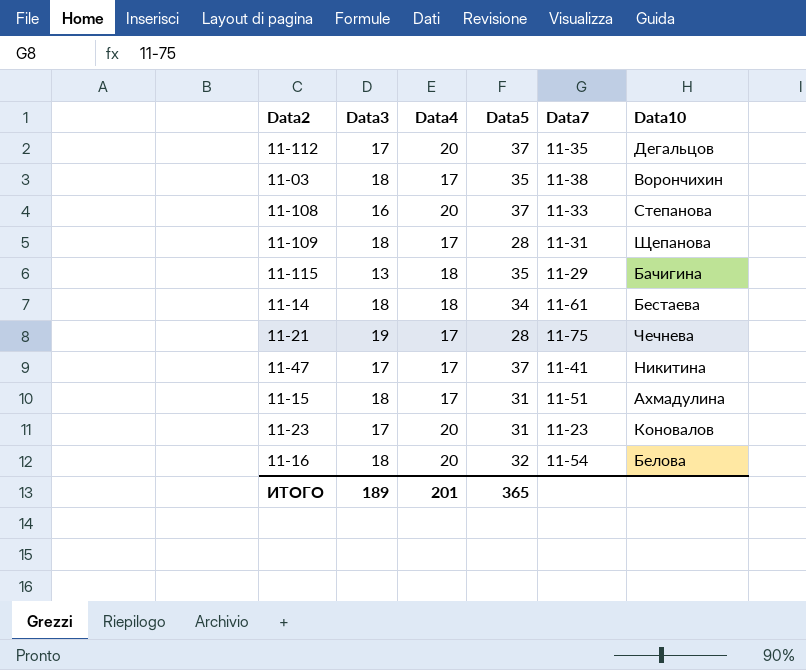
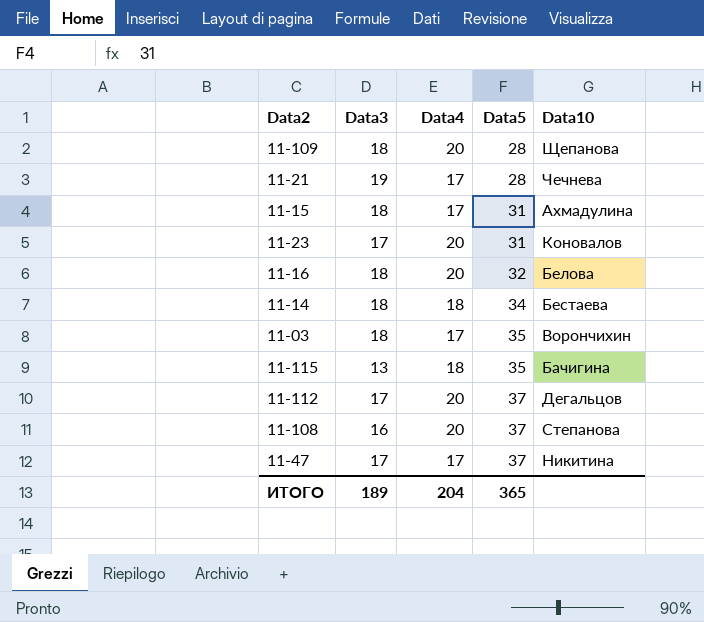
row order: none -> Data5 ascending
column Data7 | position: 5 -> none
11-109 | Data4: 17 -> 20
ИТОГО | Data4: 201 -> 204

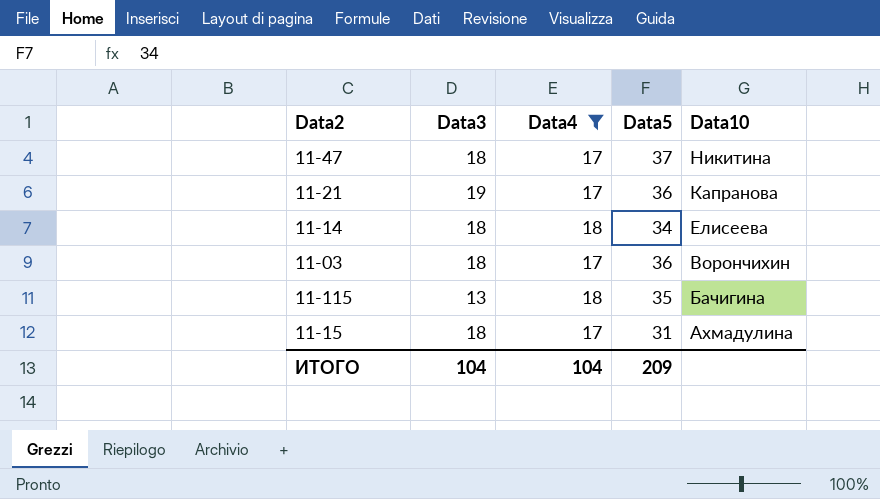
filter: none -> Data4 != 20
row order: Data5 ascending -> Data10 descending
11-47 | Data3: 17 -> 18
11-21 | Data5: 28 -> 36
11-21 | Data10: Чечнева -> Капранова
11-14 | Data10: Бестаева -> Елисеева
11-03 | Data5: 35 -> 36
ИТОГО | Data3: 189 -> 104
ИТОГО | Data4: 204 -> 104
ИТОГО | Data5: 365 -> 209

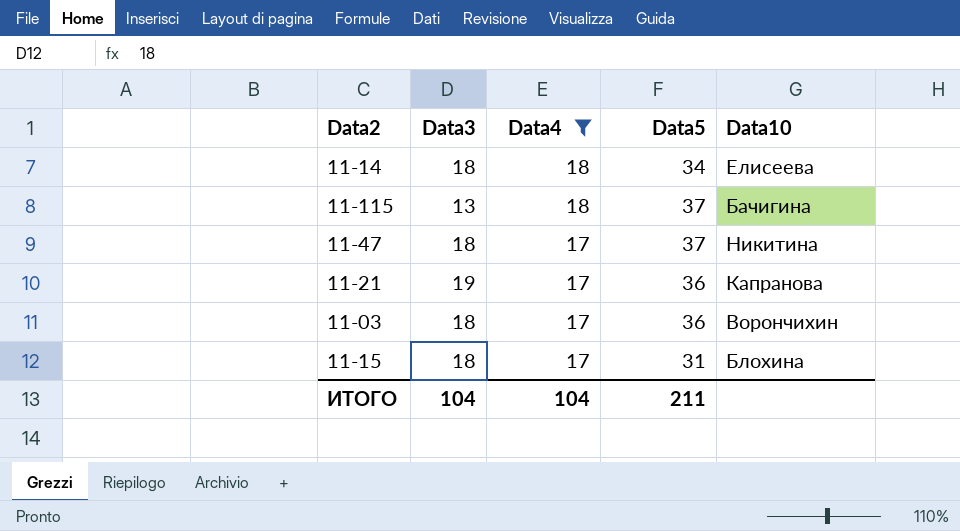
row order: Data10 descending -> Data4 descending
11-115 | Data5: 35 -> 37
11-15 | Data10: Ахмадулина -> Блохина
ИТОГО | Data5: 209 -> 211

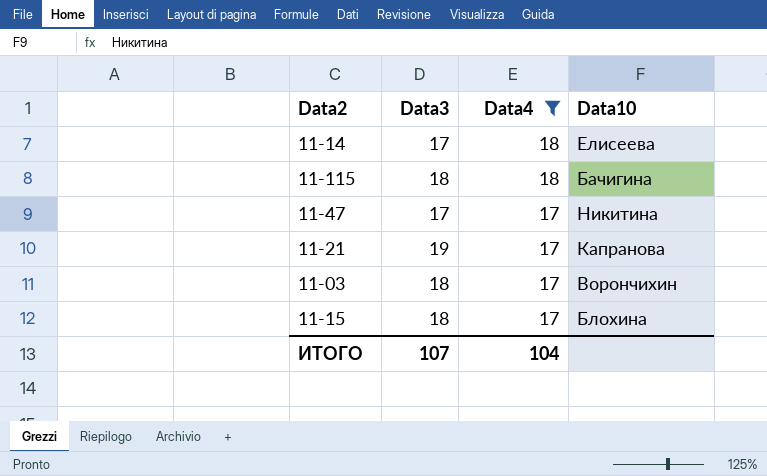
column Data5 | position: 4 -> none
11-14 | Data3: 18 -> 17
11-115 | Data3: 13 -> 18
11-47 | Data3: 18 -> 17
ИТОГО | Data3: 104 -> 107

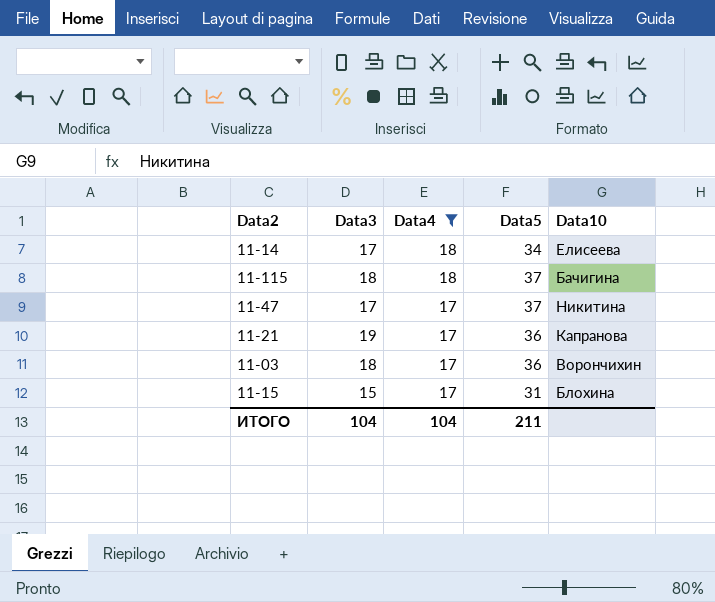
column Data5 | position: none -> 4
11-15 | Data3: 18 -> 15
ИТОГО | Data3: 107 -> 104

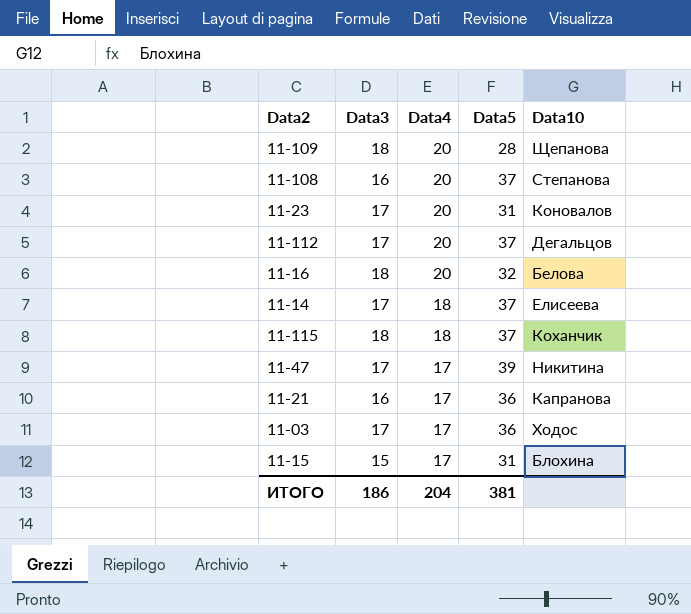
filter: Data4 != 20 -> none
11-14 | Data5: 34 -> 37
11-115 | Data10: Бачигина -> Коханчик
11-47 | Data5: 37 -> 39
11-21 | Data3: 19 -> 16
11-03 | Data3: 18 -> 17
11-03 | Data10: Ворончихин -> Ходос
ИТОГО | Data3: 104 -> 186
ИТОГО | Data4: 104 -> 204
ИТОГО | Data5: 211 -> 381

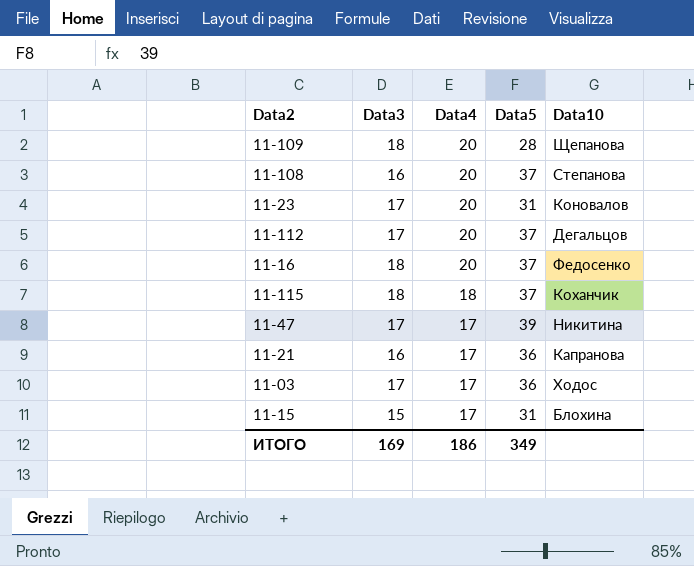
row 11-14: 17 | 18 | 37 | Елисеева -> none
11-16 | Data5: 32 -> 37
11-16 | Data10: Белова -> Федосенко
ИТОГО | Data3: 186 -> 169
ИТОГО | Data4: 204 -> 186
ИТОГО | Data5: 381 -> 349

